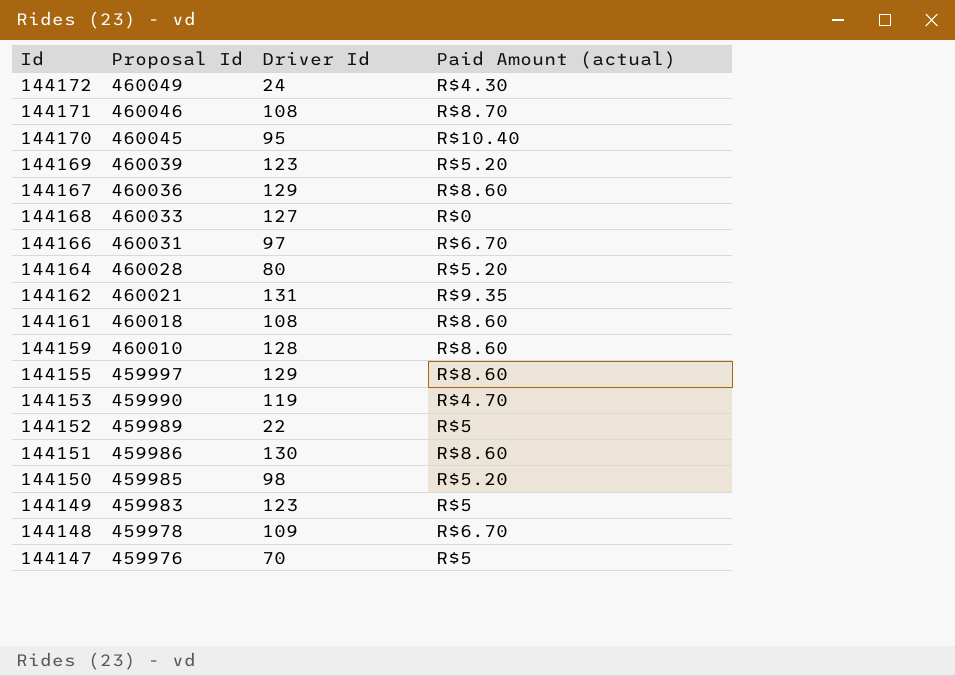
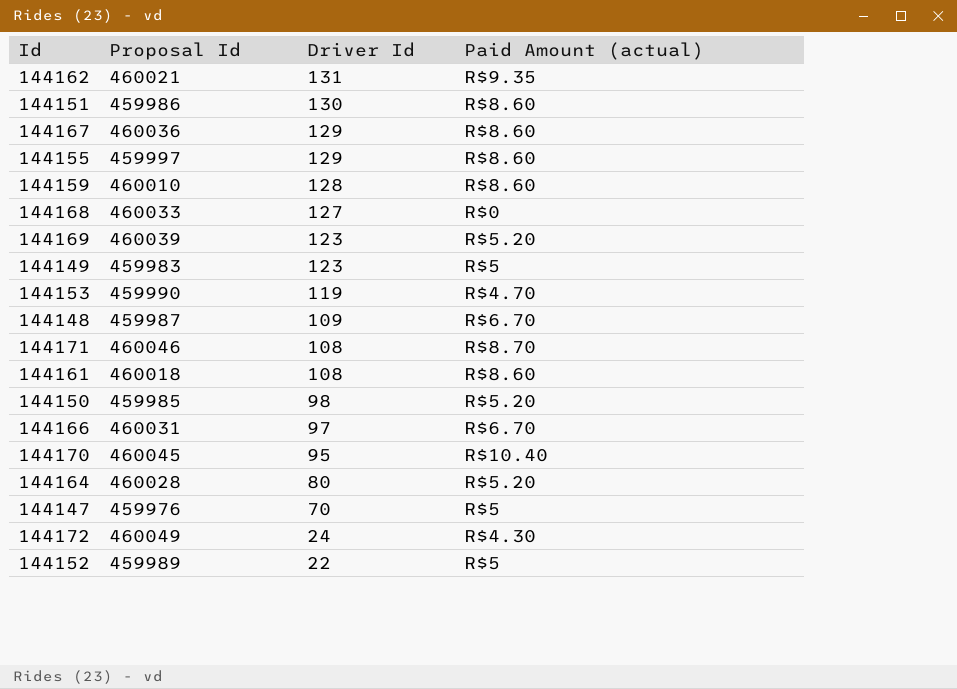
row order: Proposal Id descending -> Driver Id descending
144148 | Proposal Id: 459978 -> 459987

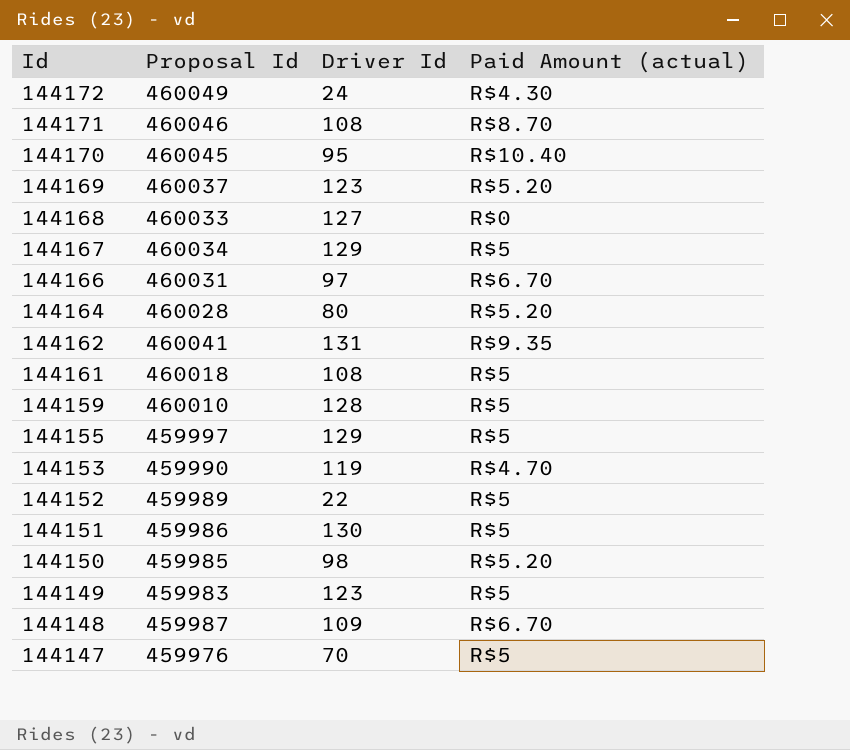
row order: Driver Id descending -> Id descending
144169 | Proposal Id: 460039 -> 460037
144167 | Proposal Id: 460036 -> 460034
144167 | Paid Amount (actual): R$8.60 -> R$5
144162 | Proposal Id: 460021 -> 460041
144161 | Paid Amount (actual): R$8.60 -> R$5
144159 | Paid Amount (actual): R$8.60 -> R$5
144155 | Paid Amount (actual): R$8.60 -> R$5
144151 | Paid Amount (actual): R$8.60 -> R$5

